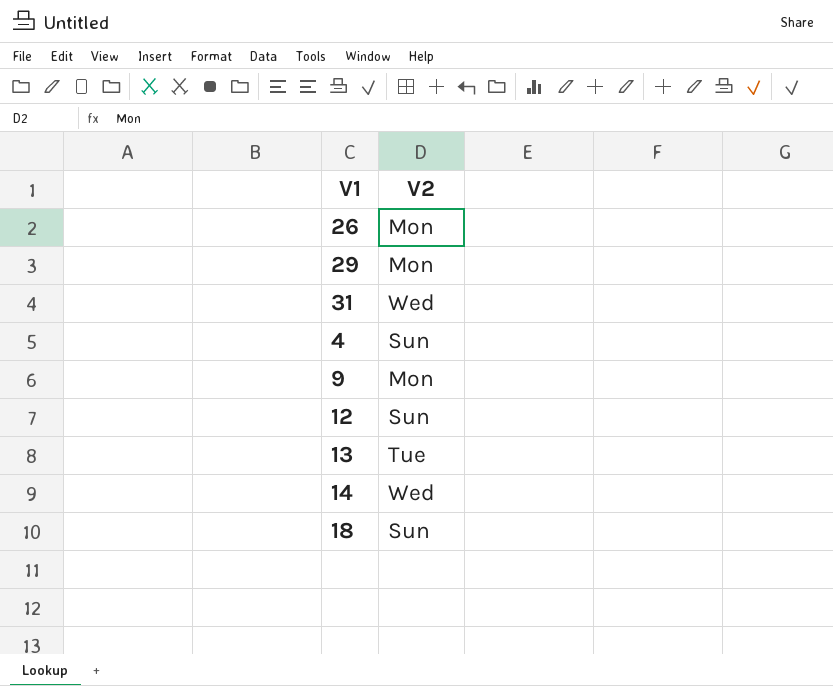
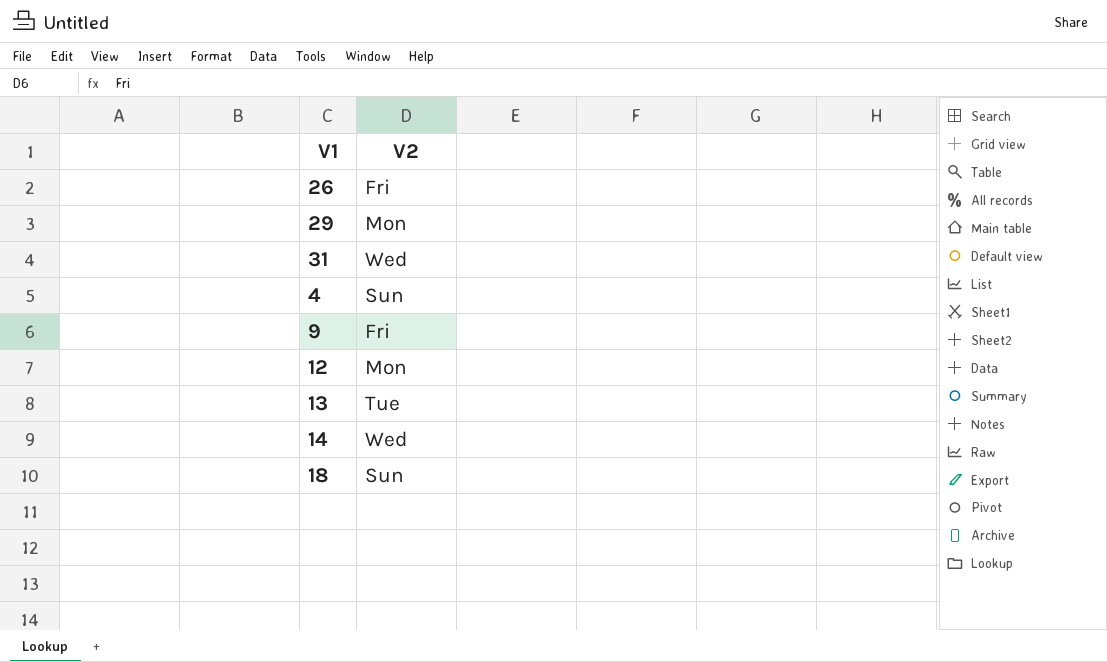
26 | V2: Mon -> Fri
9 | V2: Mon -> Fri
12 | V2: Sun -> Mon

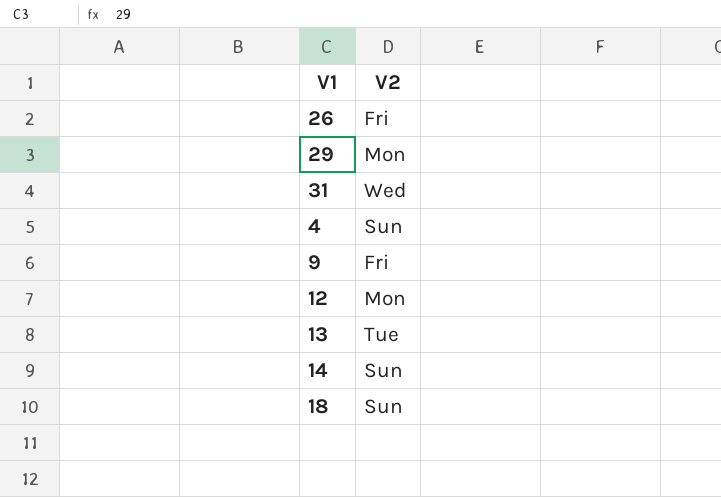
14 | V2: Wed -> Sun

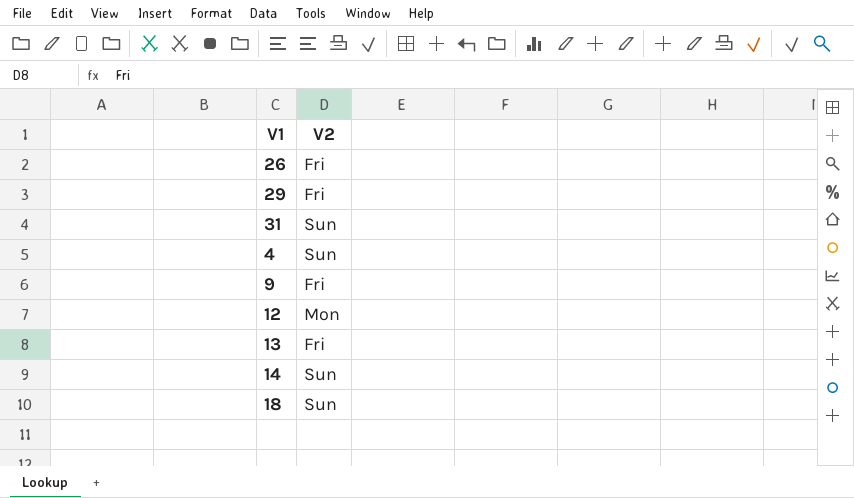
29 | V2: Mon -> Fri
31 | V2: Wed -> Sun
13 | V2: Tue -> Fri

